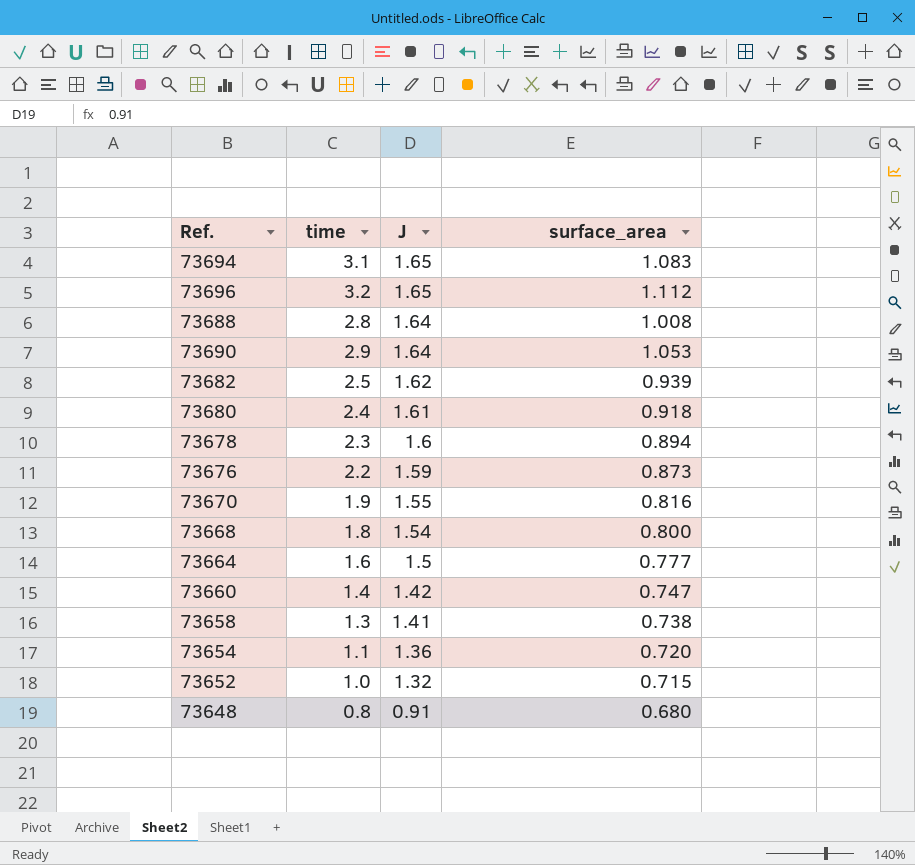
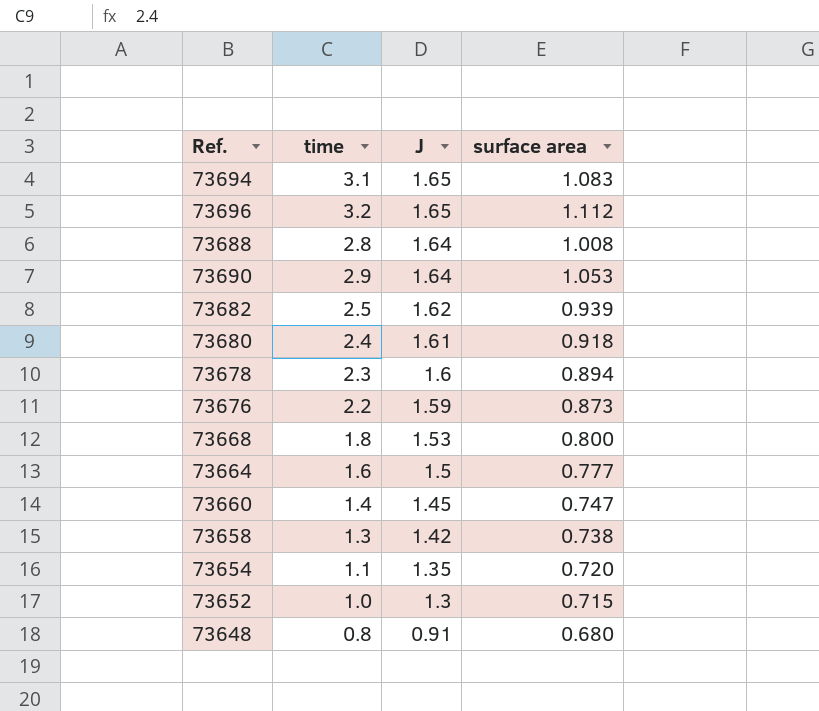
column name: surface_area -> surface area
row 73670: 1.9 | 1.55 | 0.816 -> none
73668 | J: 1.54 -> 1.53
73660 | J: 1.42 -> 1.45
73658 | J: 1.41 -> 1.42
73654 | J: 1.36 -> 1.35
73652 | J: 1.32 -> 1.3

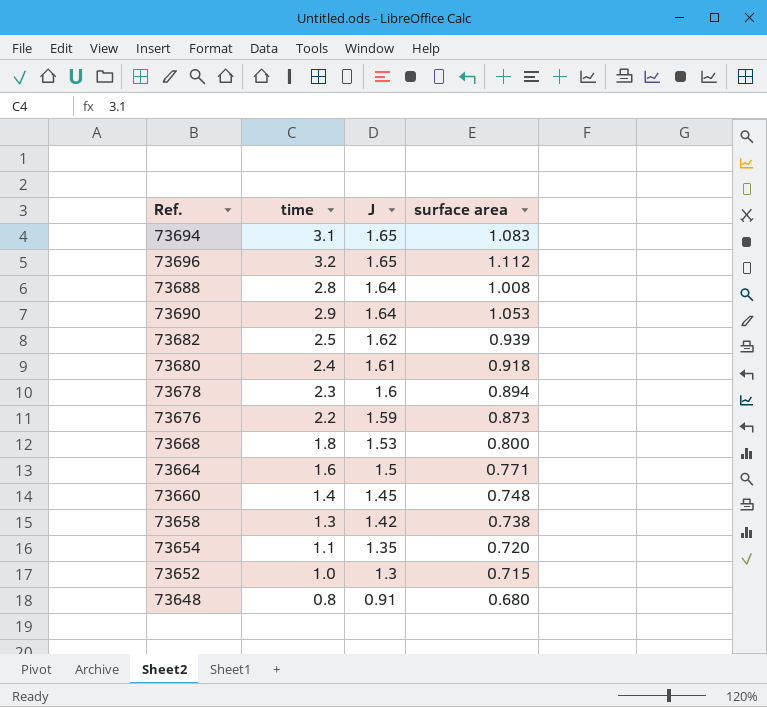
73664 | surface area: 0.777 -> 0.771
73660 | surface area: 0.747 -> 0.748

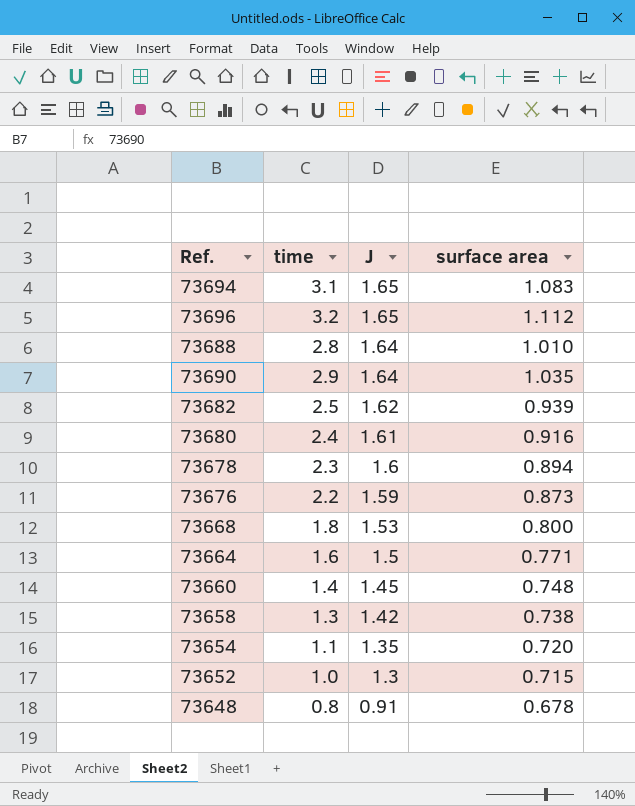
73688 | surface area: 1.008 -> 1.010
73690 | surface area: 1.053 -> 1.035
73680 | surface area: 0.918 -> 0.916
73648 | surface area: 0.680 -> 0.678

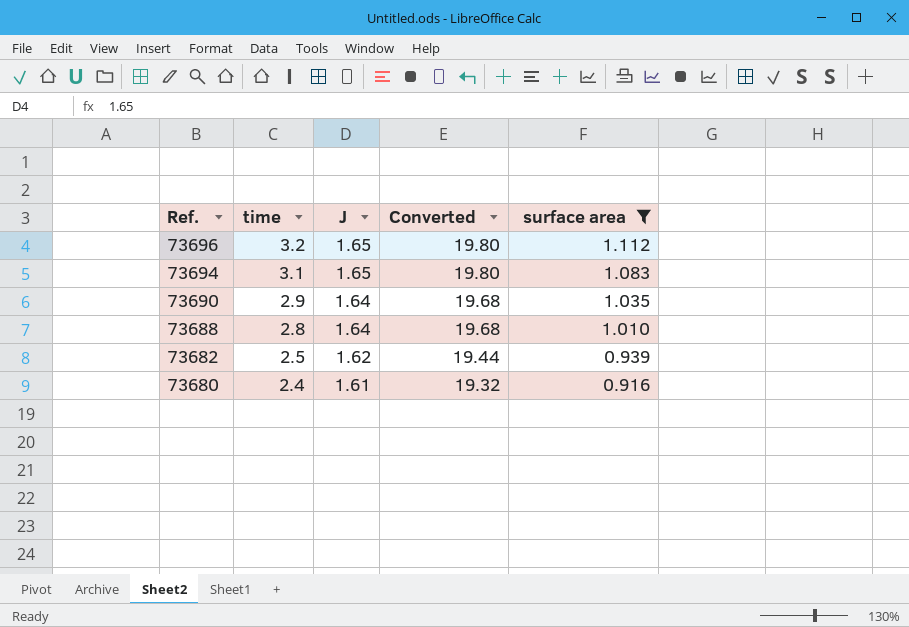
filter: none -> surface area >= 0.916
row order: J descending -> Ref. descending
column Converted | formula: none -> [J] * 12

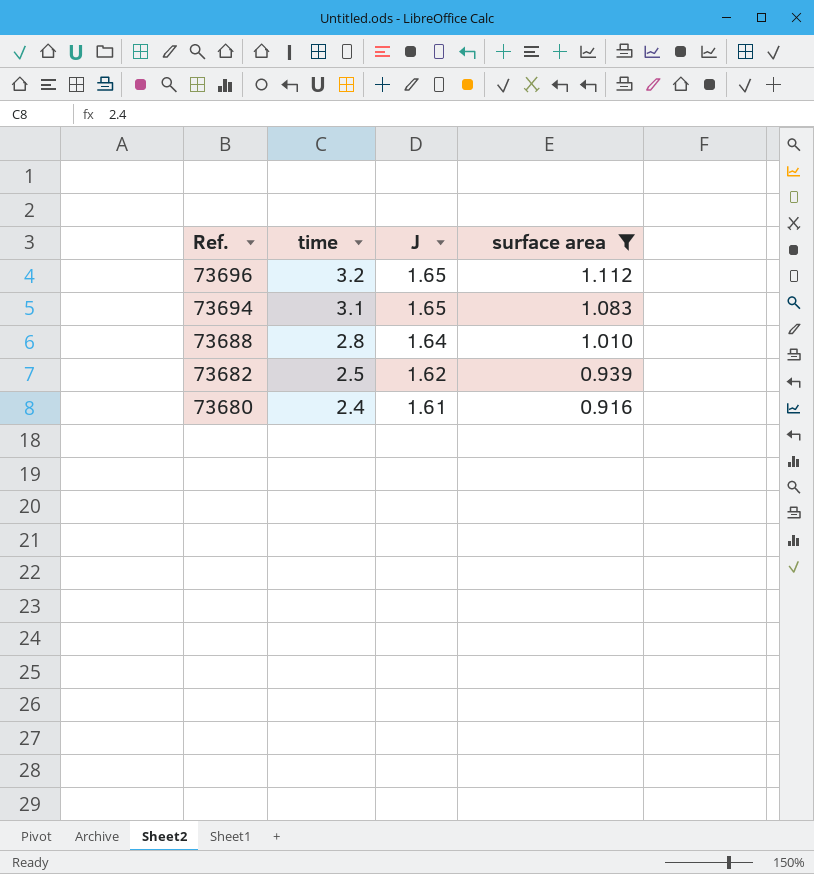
column Converted | formula: [J] * 12 -> none
row 73690: 2.9 | 1.64 | 19.68 | 1.035 -> none

